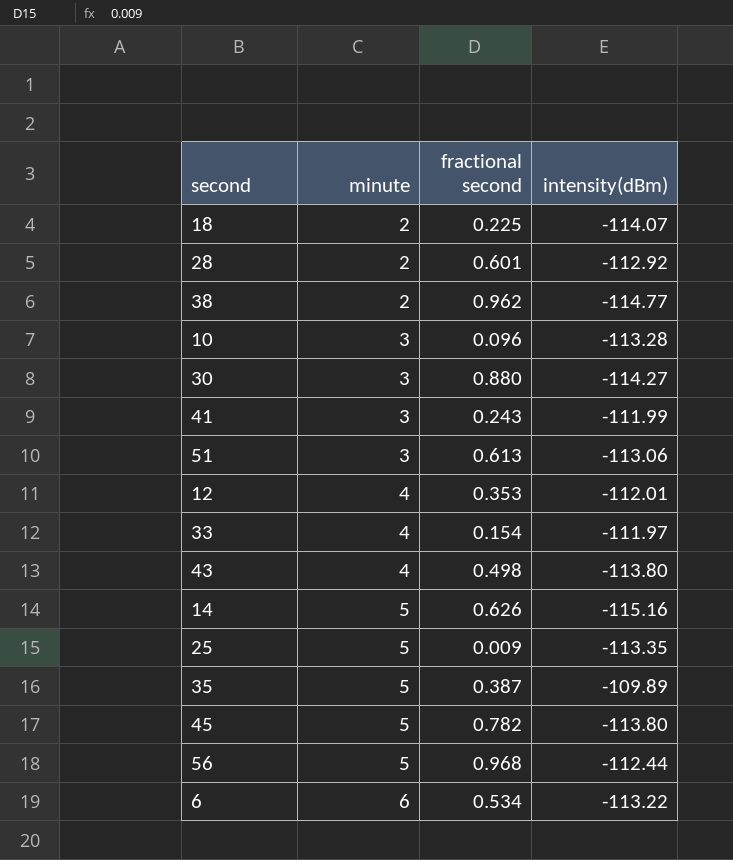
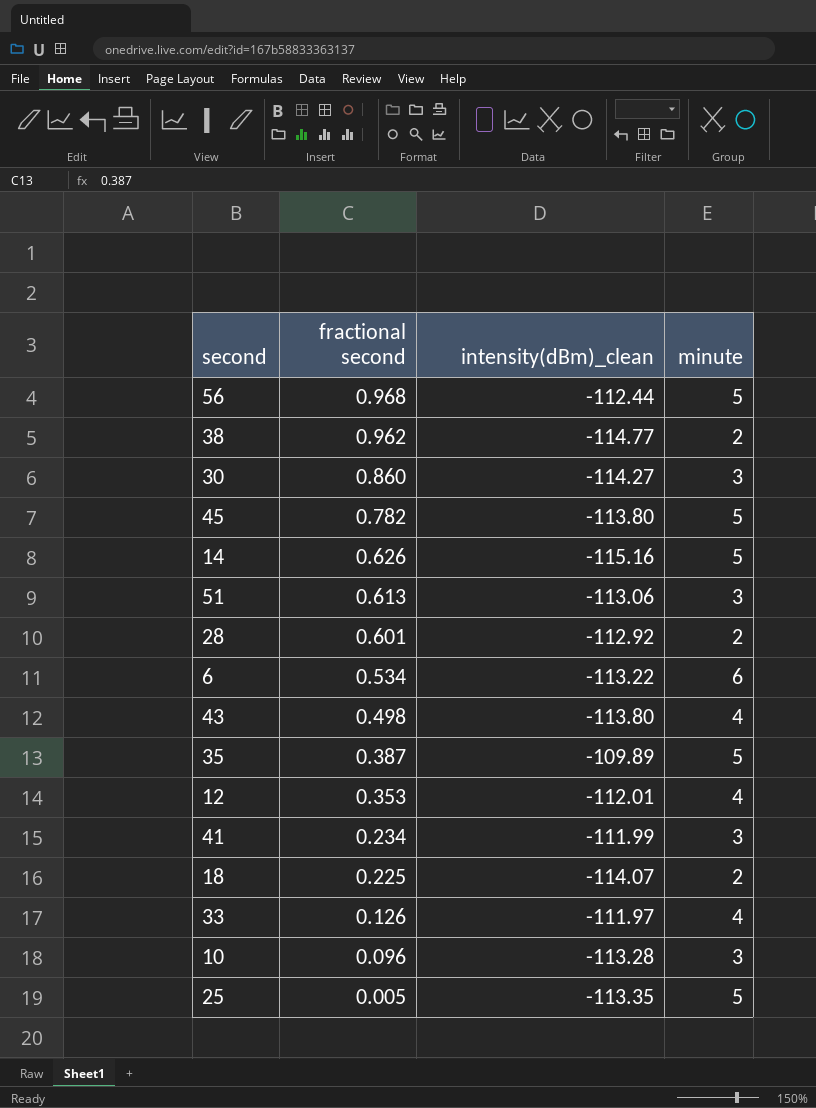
row order: minute ascending -> fractional second descending
column name: intensity(dBm) -> intensity(dBm)_clean
column minute | position: 2 -> 4
30 | fractional second: 0.880 -> 0.860
41 | fractional second: 0.243 -> 0.234
33 | fractional second: 0.154 -> 0.126
25 | fractional second: 0.009 -> 0.005

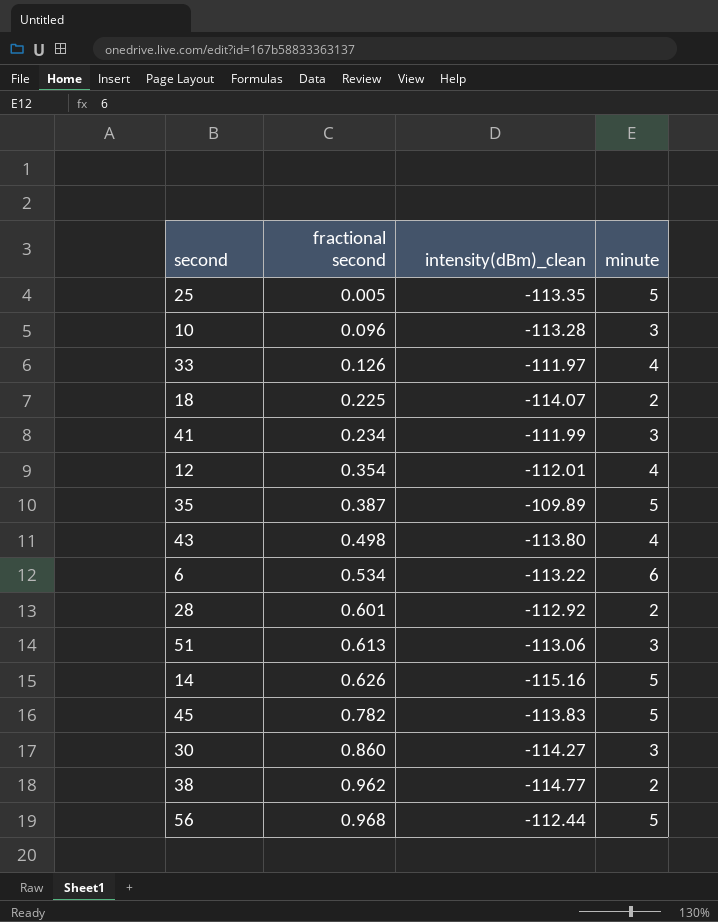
row order: fractional second descending -> fractional second ascending
12 | fractional second: 0.353 -> 0.354
45 | intensity(dBm)_clean: -113.80 -> -113.83

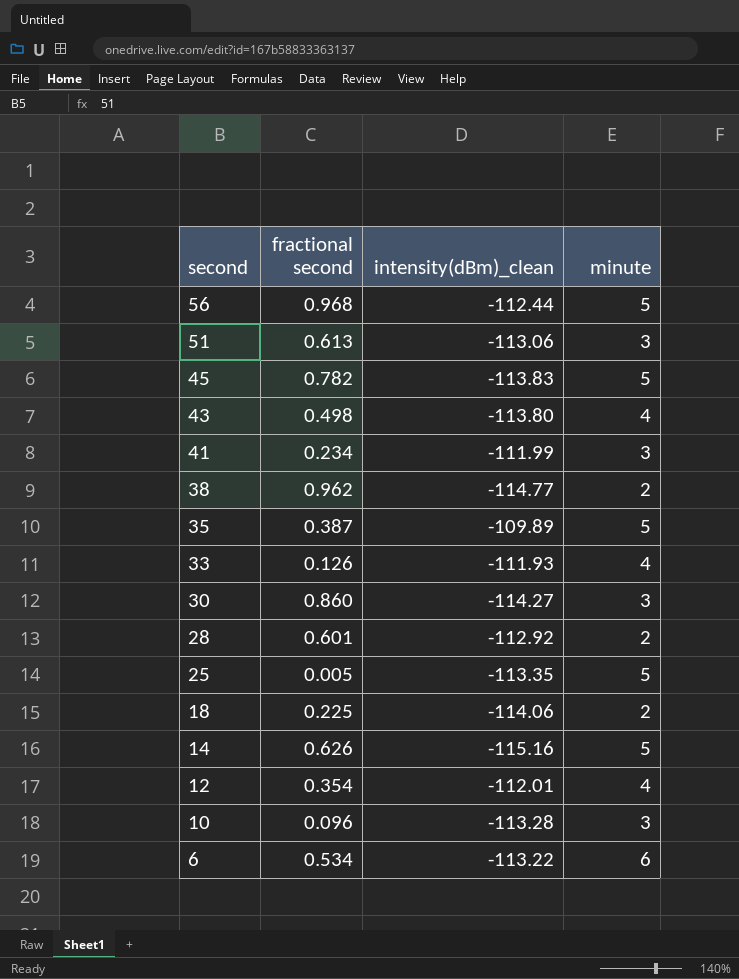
row order: fractional second ascending -> second descending
33 | intensity(dBm)_clean: -111.97 -> -111.93
18 | intensity(dBm)_clean: -114.07 -> -114.06

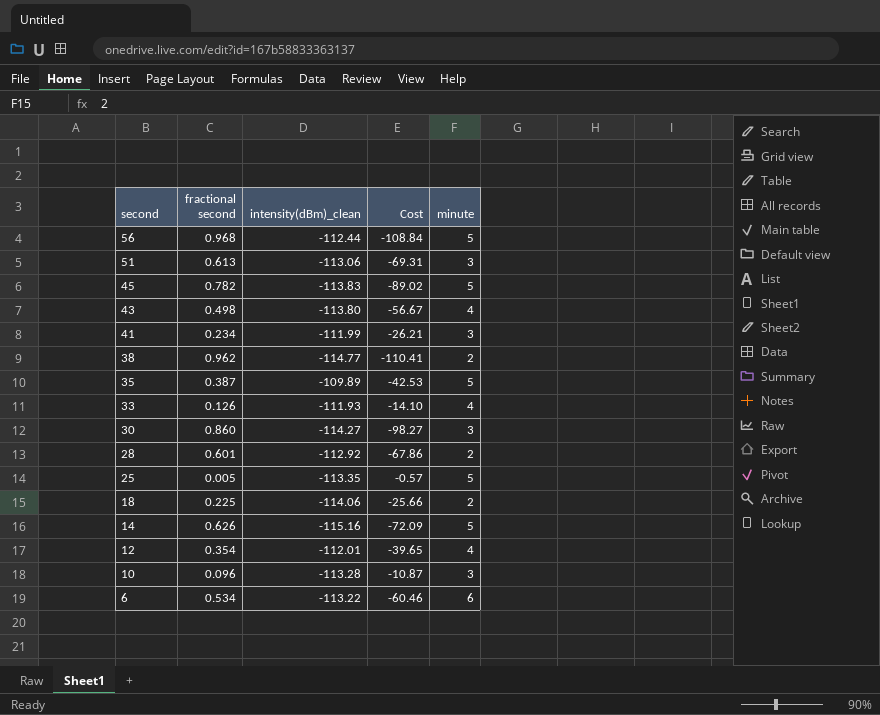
column Cost | formula: none -> [fractional second] * [intensity(dBm)_clean]

